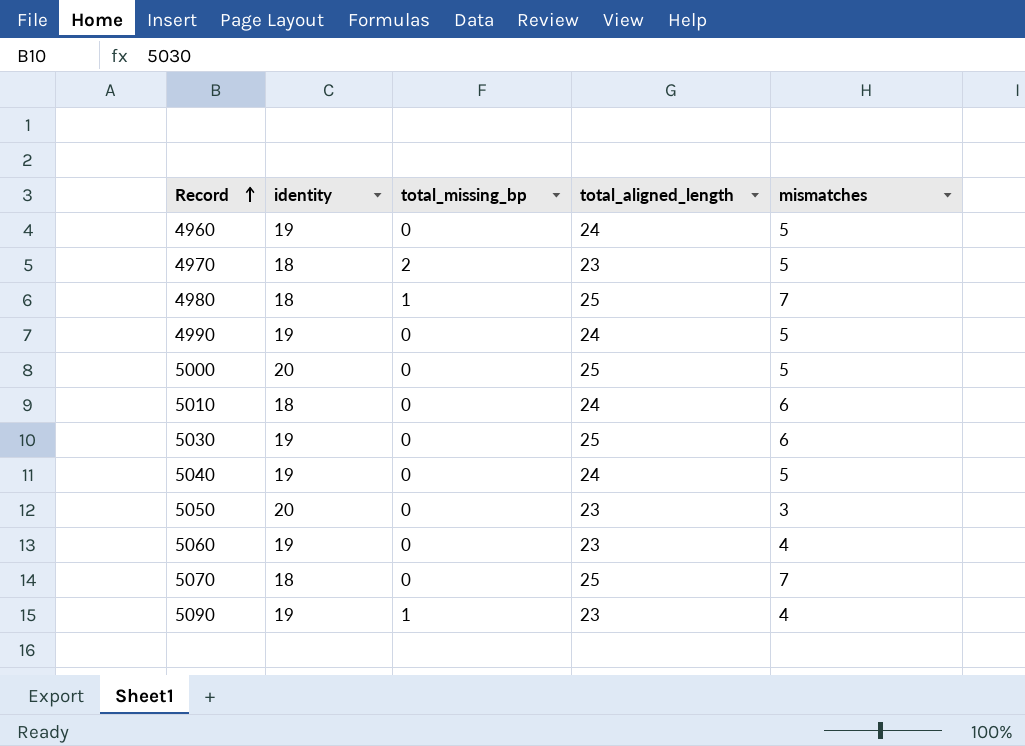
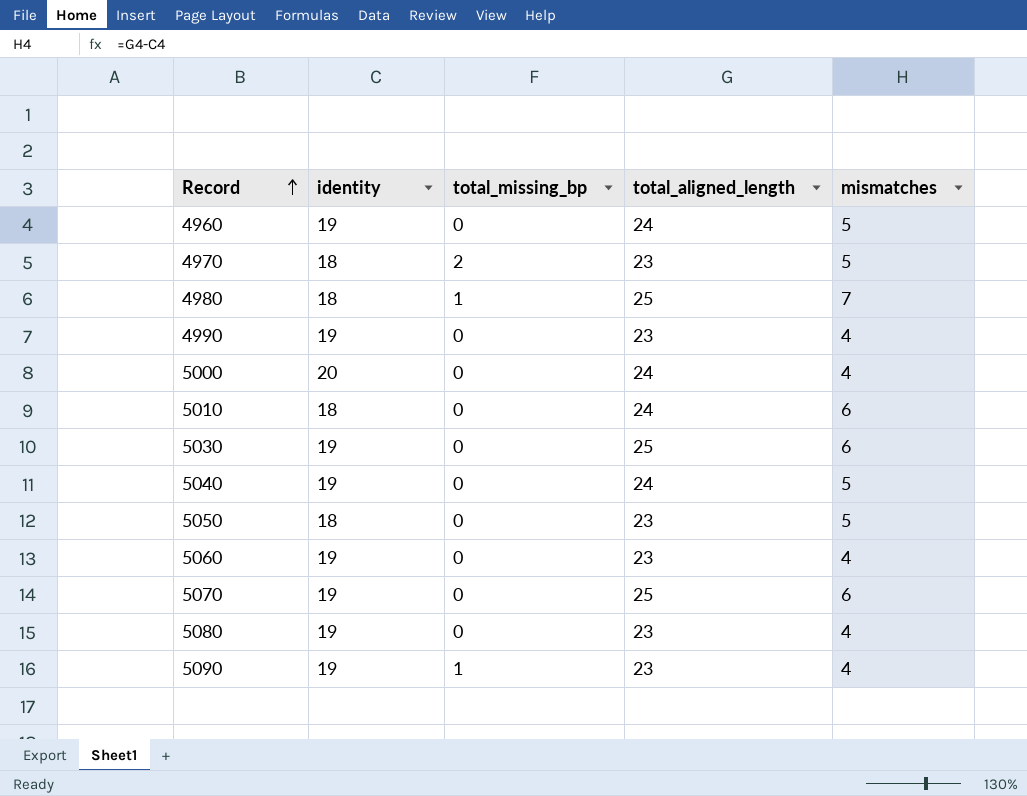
4990 | total_aligned_length: 24 -> 23
4990 | mismatches: 5 -> 4
5000 | total_aligned_length: 25 -> 24
5000 | mismatches: 5 -> 4
5050 | identity: 20 -> 18
5050 | mismatches: 3 -> 5
5070 | identity: 18 -> 19
5070 | mismatches: 7 -> 6
row 5080: none -> 19 | 0 | 23 | 4

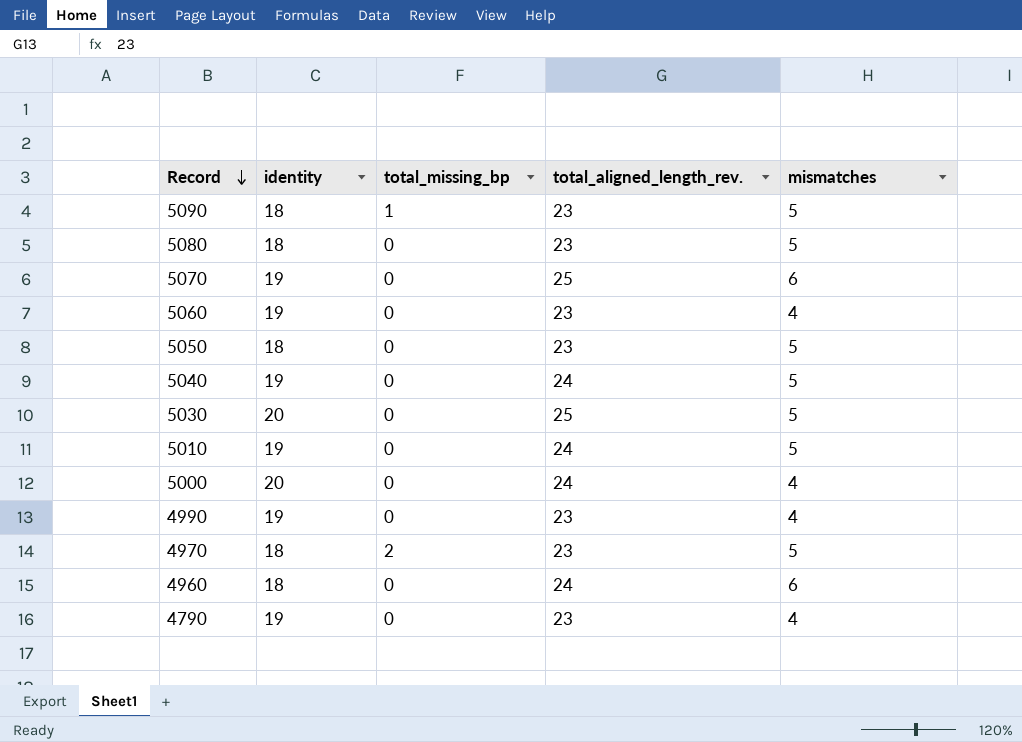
row order: Record ascending -> Record descending
column name: total_aligned_length -> total_aligned_length_rev.
row 4980: 18 | 1 | 25 | 7 -> none
5090 | identity: 19 -> 18
5090 | mismatches: 4 -> 5
5080 | identity: 19 -> 18
5080 | mismatches: 4 -> 5
5030 | identity: 19 -> 20
5030 | mismatches: 6 -> 5
5010 | identity: 18 -> 19
5010 | mismatches: 6 -> 5
4960 | identity: 19 -> 18
4960 | mismatches: 5 -> 6
row 4790: none -> 19 | 0 | 23 | 4

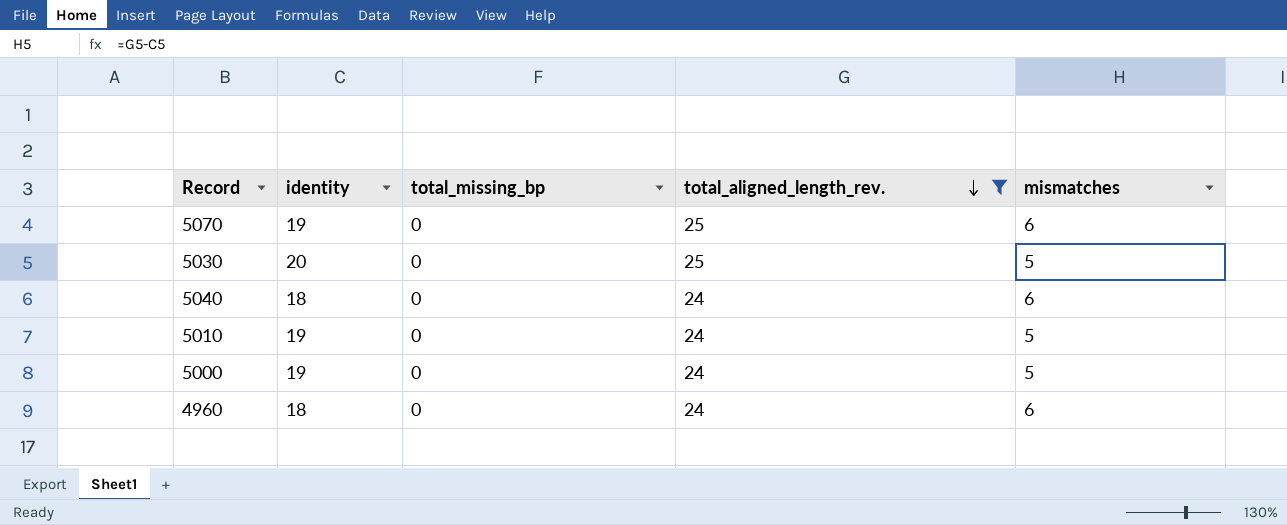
filter: none -> total_aligned_length_rev. != 23
row order: Record descending -> total_aligned_length_rev. descending
5040 | identity: 19 -> 18
5040 | mismatches: 5 -> 6
5000 | identity: 20 -> 19
5000 | mismatches: 4 -> 5

